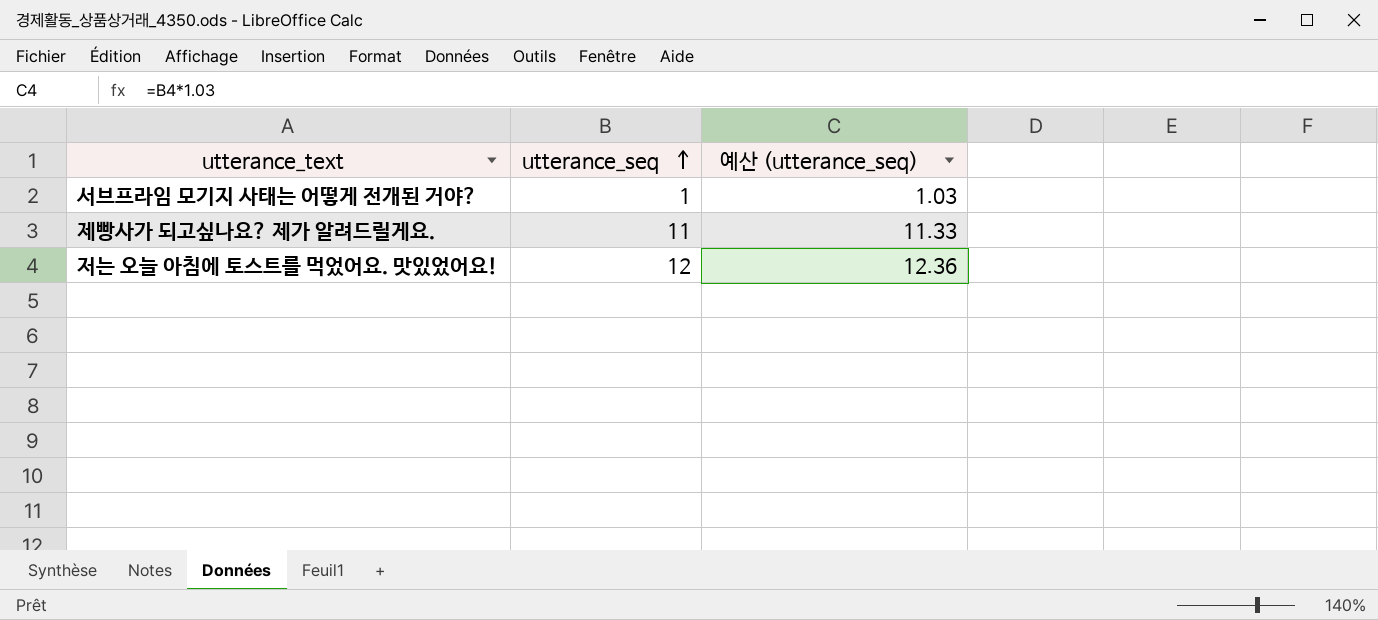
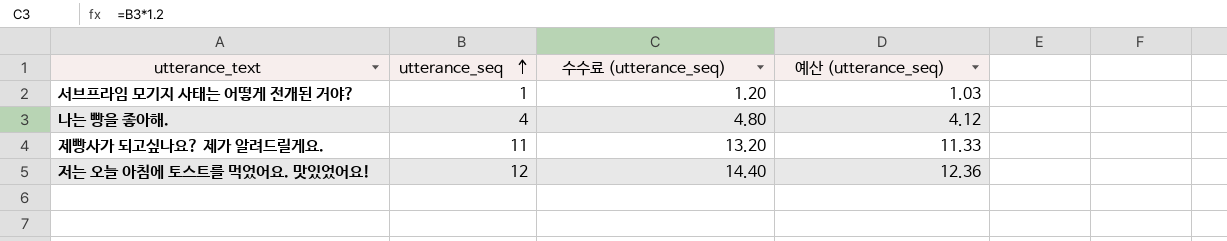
column 수수료 (utterance_seq) | formula: none -> [utterance_seq] * 1.2
row 나는 빵을 좋아해.: none -> 4 | 4.80 | 4.12

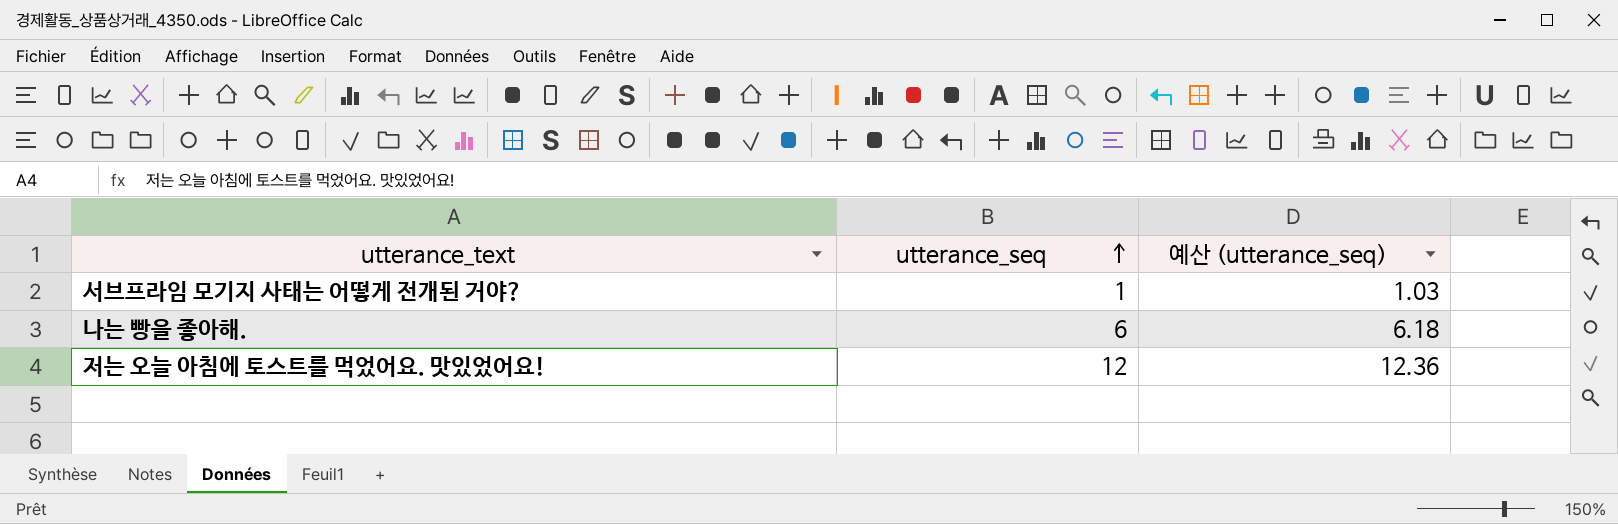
column 수수료 (utterance_seq) | formula: [utterance_seq] * 1.2 -> none
row 제빵사가 되고싶나요? 제가 알려드릴게요.: 11 | 13.20 | 11.33 -> none
나는 빵을 좋아해. | utterance_seq: 4 -> 6
나는 빵을 좋아해. | 예산 (utterance_seq): 4.12 -> 6.18

